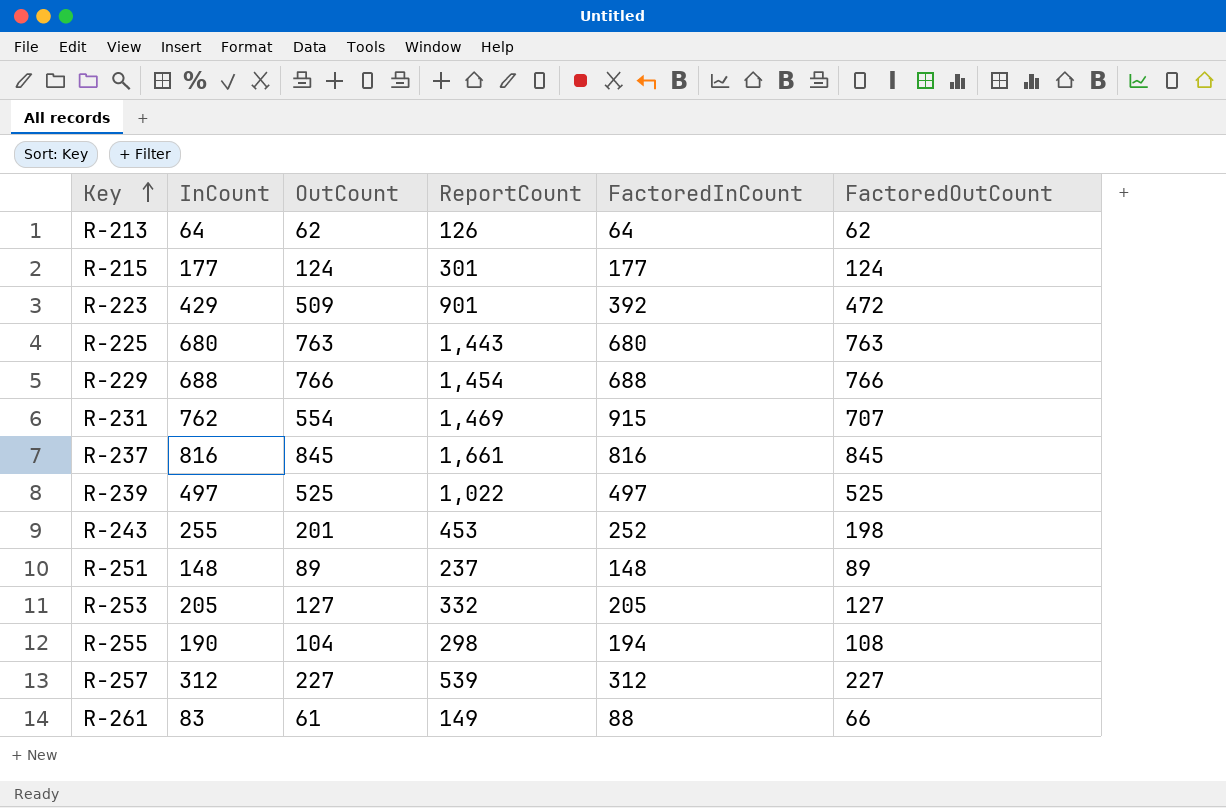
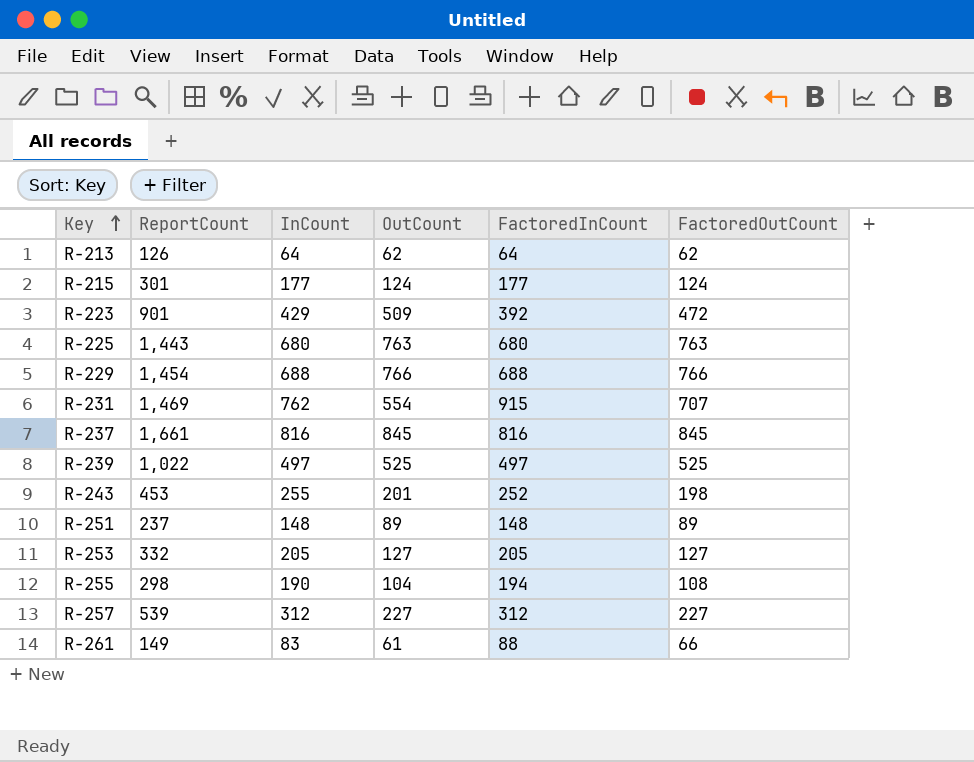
column ReportCount | position: 4 -> 2

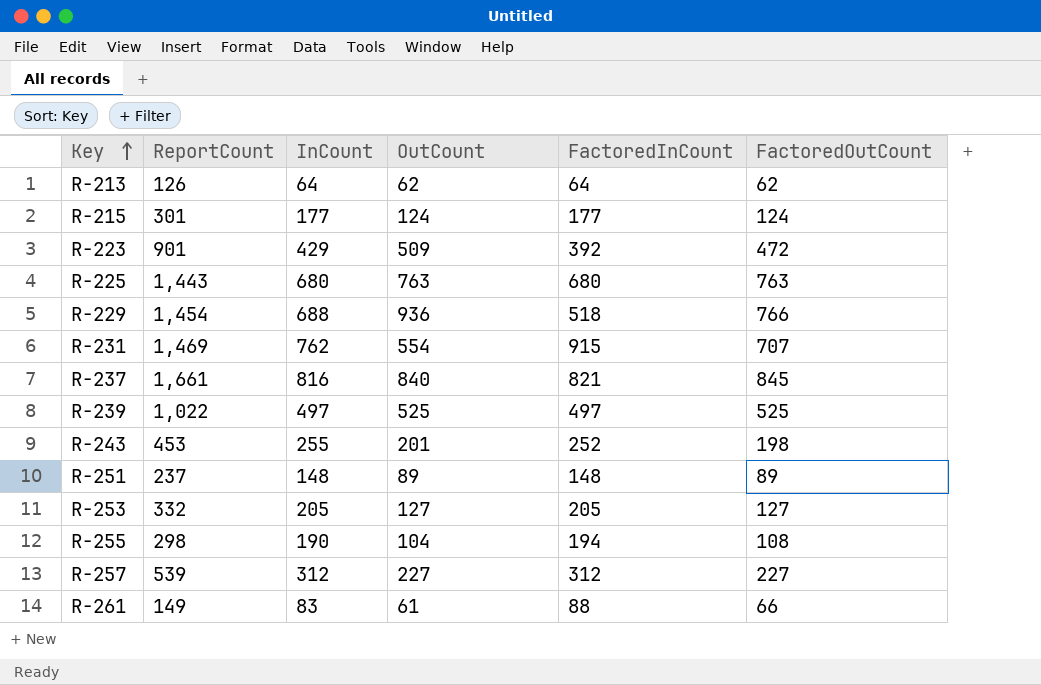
R-229 | OutCount: 766 -> 936
R-229 | FactoredInCount: 688 -> 518
R-237 | OutCount: 845 -> 840
R-237 | FactoredInCount: 816 -> 821

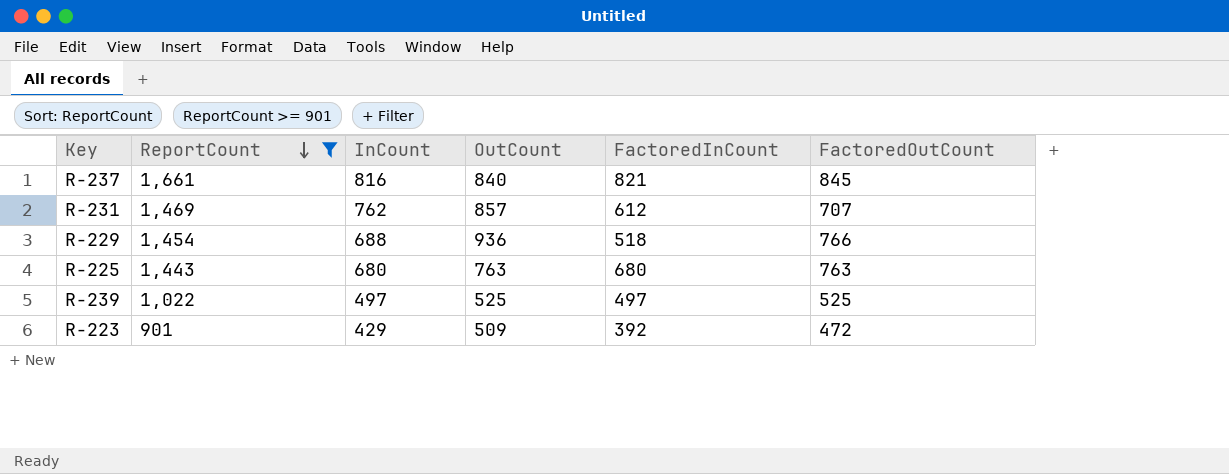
filter: none -> ReportCount >= 901
row order: Key ascending -> ReportCount descending
R-231 | OutCount: 554 -> 857
R-231 | FactoredInCount: 915 -> 612

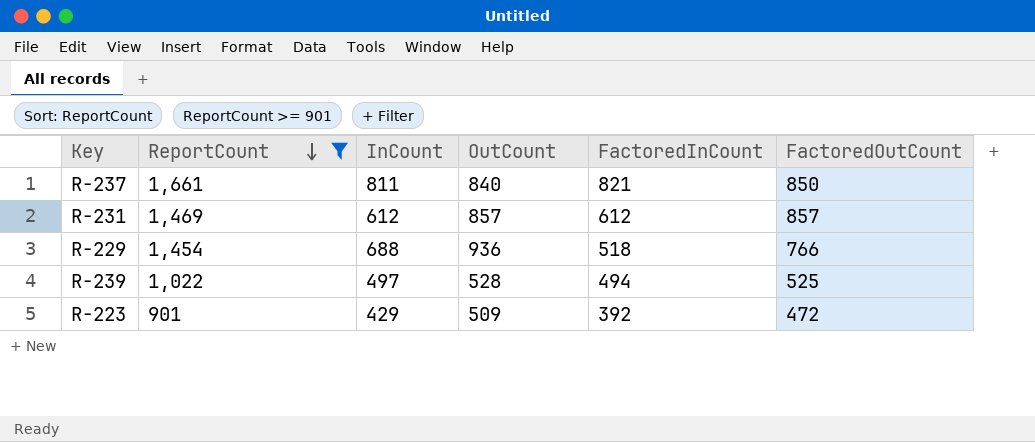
row R-225: 1,443 | 680 | 763 | 680 | 763 -> none
R-237 | InCount: 816 -> 811
R-237 | FactoredOutCount: 845 -> 850
R-231 | InCount: 762 -> 612
R-231 | FactoredOutCount: 707 -> 857
R-239 | OutCount: 525 -> 528
R-239 | FactoredInCount: 497 -> 494

